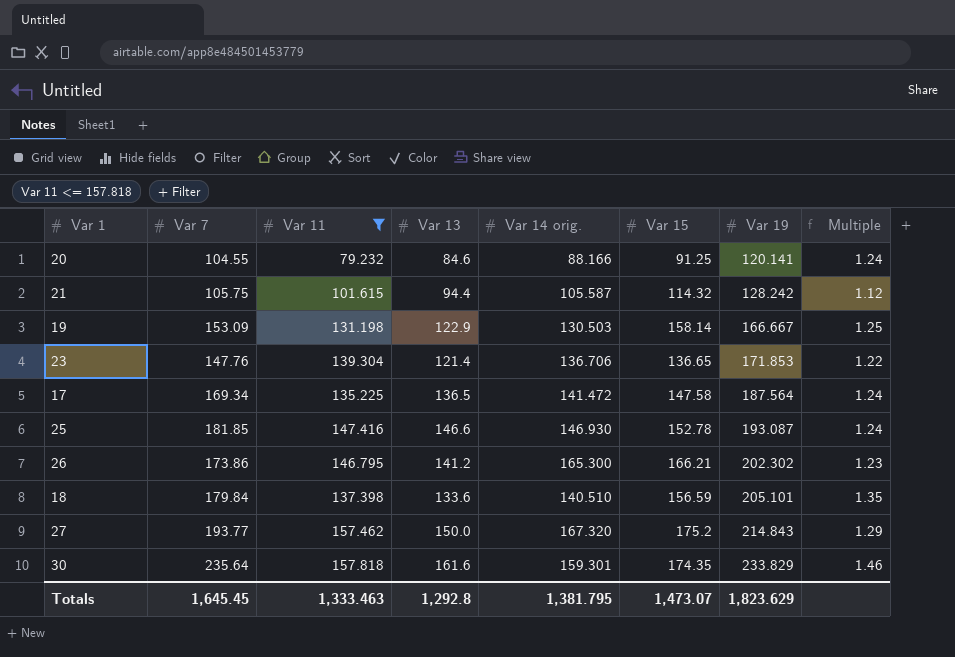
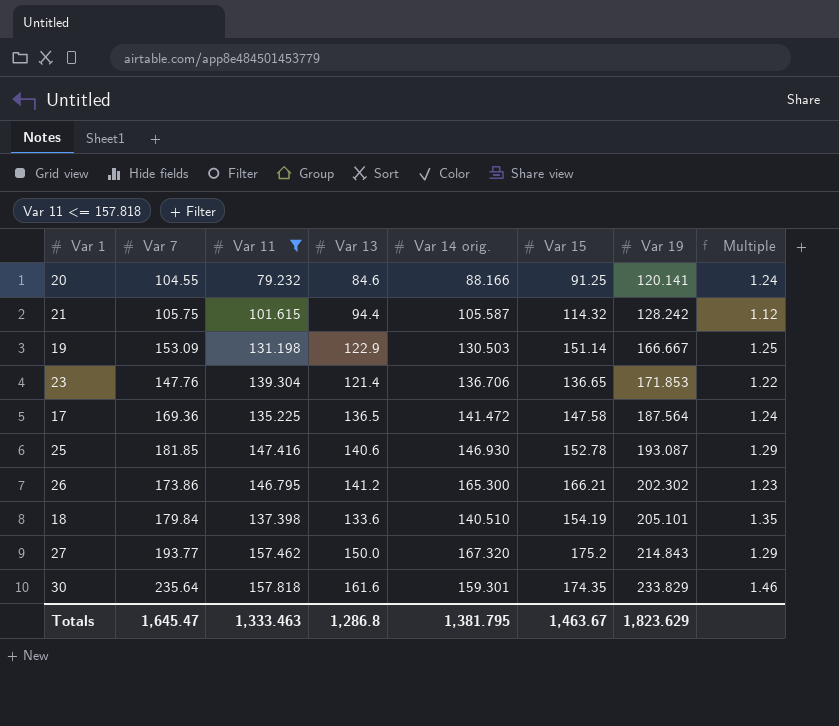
19 | Var 15: 158.14 -> 151.14
17 | Var 7: 169.34 -> 169.36
25 | Var 13: 146.6 -> 140.6
25 | Multiple: 1.24 -> 1.29
18 | Var 15: 156.59 -> 154.19
Totals | Var 7: 1,645.45 -> 1,645.47
Totals | Var 13: 1,292.8 -> 1,286.8
Totals | Var 15: 1,473.07 -> 1,463.67

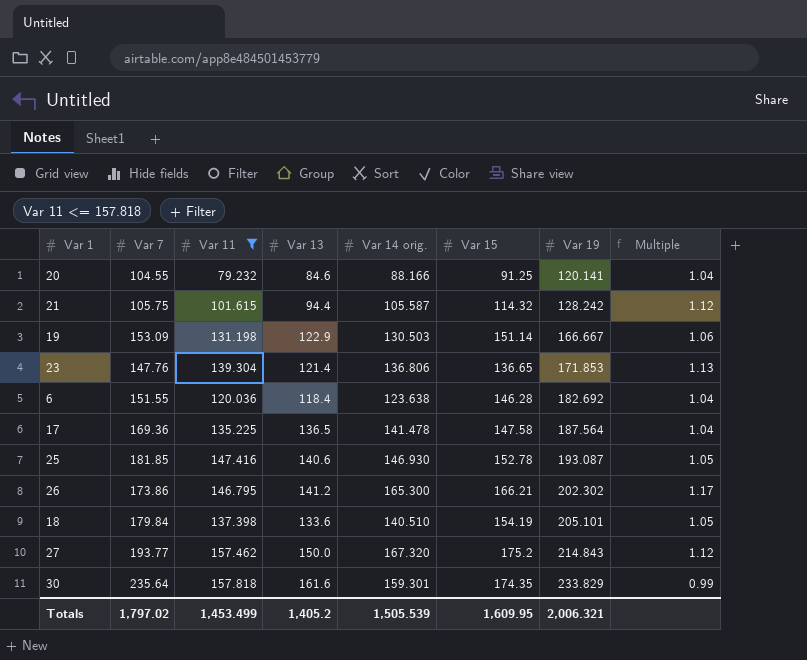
column Multiple | formula: [Var 7] / [Var 13] -> [Var 14 orig.] / [Var 13]
23 | Var 14 orig.: 136.706 -> 136.806
row 6: none -> 151.55 | 120.036 | 118.4 | 123.638 | 146.28 | 182.692 | 1.04
17 | Var 14 orig.: 141.472 -> 141.478
Totals | Var 7: 1,645.47 -> 1,797.02
Totals | Var 11: 1,333.463 -> 1,453.499
Totals | Var 13: 1,286.8 -> 1,405.2
Totals | Var 14 orig.: 1,381.795 -> 1,505.539
Totals | Var 15: 1,463.67 -> 1,609.95
Totals | Var 19: 1,823.629 -> 2,006.321

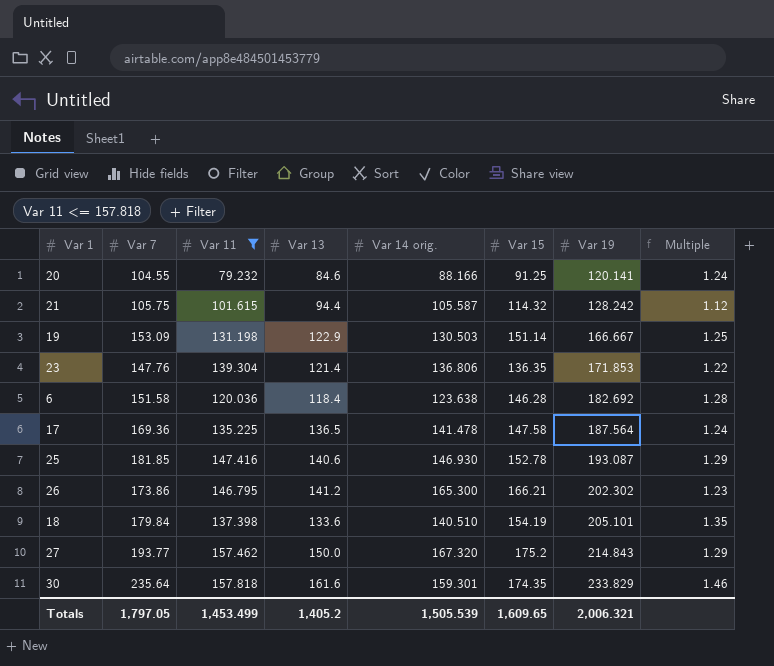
column Multiple | formula: [Var 14 orig.] / [Var 13] -> [Var 7] / [Var 13]
23 | Var 15: 136.65 -> 136.35
6 | Var 7: 151.55 -> 151.58
Totals | Var 7: 1,797.02 -> 1,797.05
Totals | Var 15: 1,609.95 -> 1,609.65

